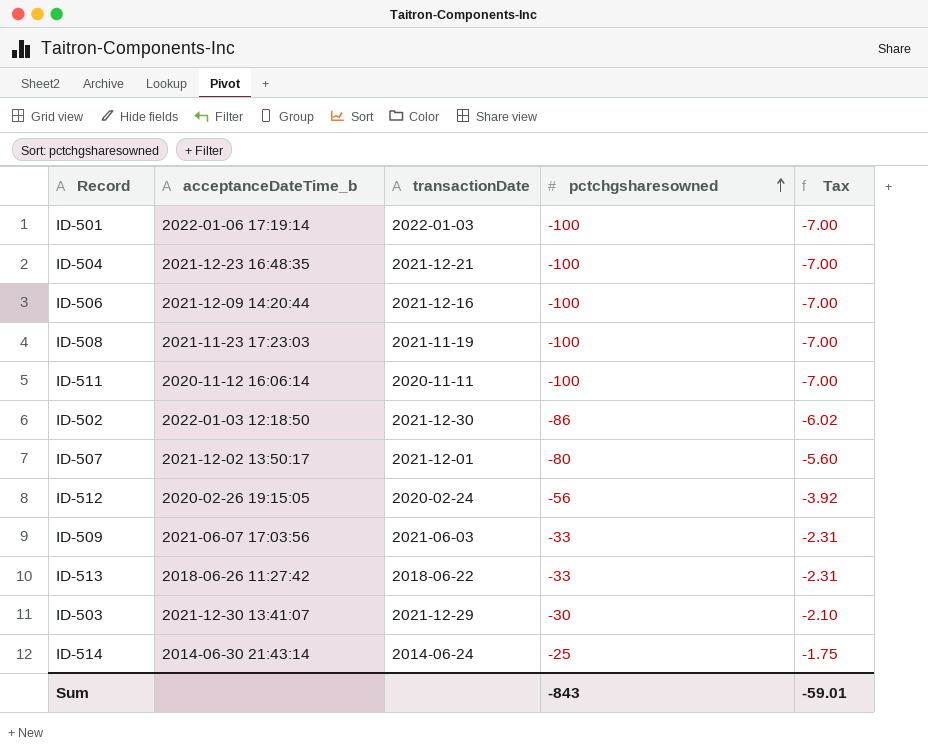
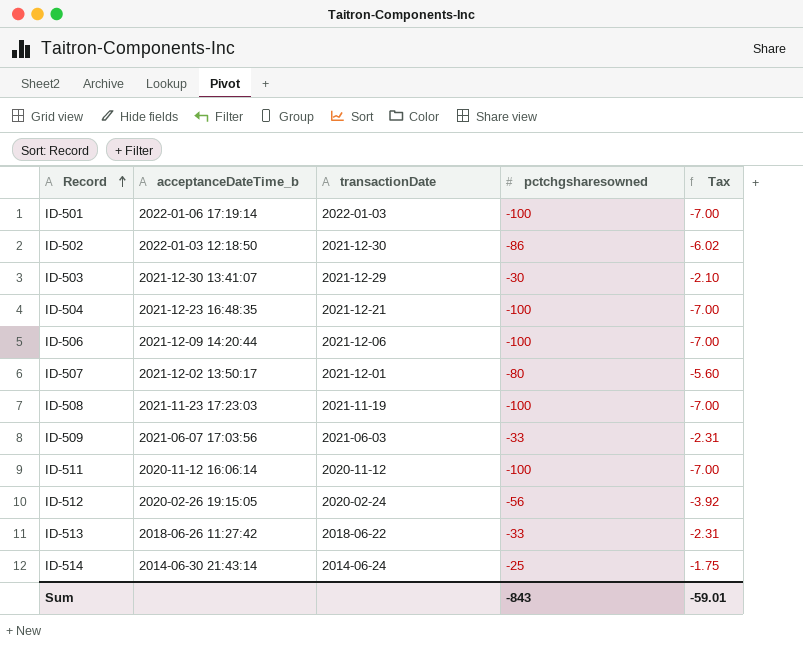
row order: pctchgsharesowned ascending -> Record ascending
ID-506 | transactionDate: 2021-12-16 -> 2021-12-06
ID-511 | transactionDate: 2020-11-11 -> 2020-11-12

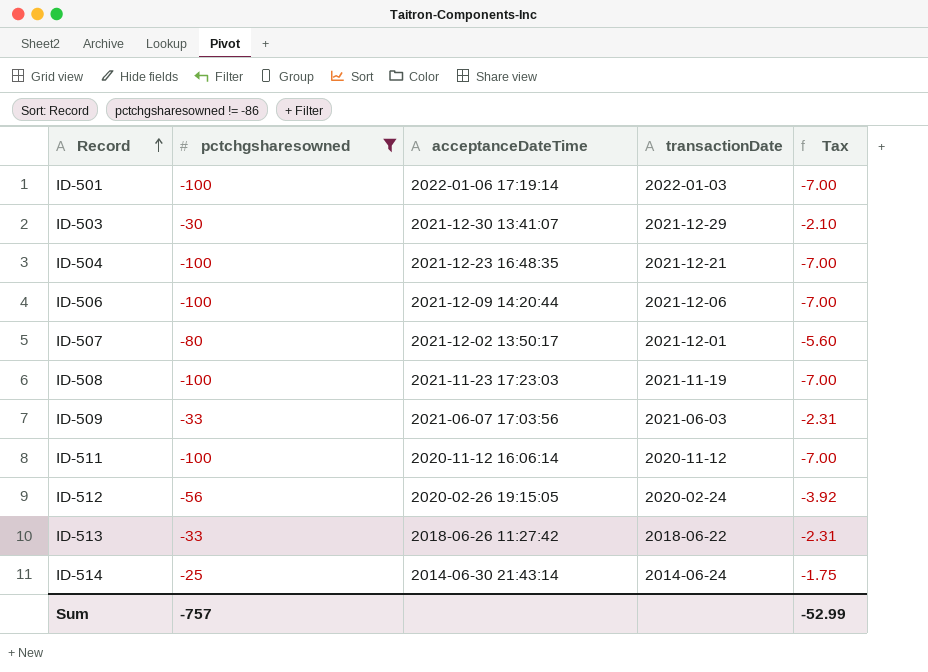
filter: none -> pctchgsharesowned != -86
column pctchgsharesowned | position: 4 -> 2
column name: acceptanceDateTime_b -> acceptanceDateTime
Sum | pctchgsharesowned: -843 -> -757
Sum | Tax: -59.01 -> -52.99

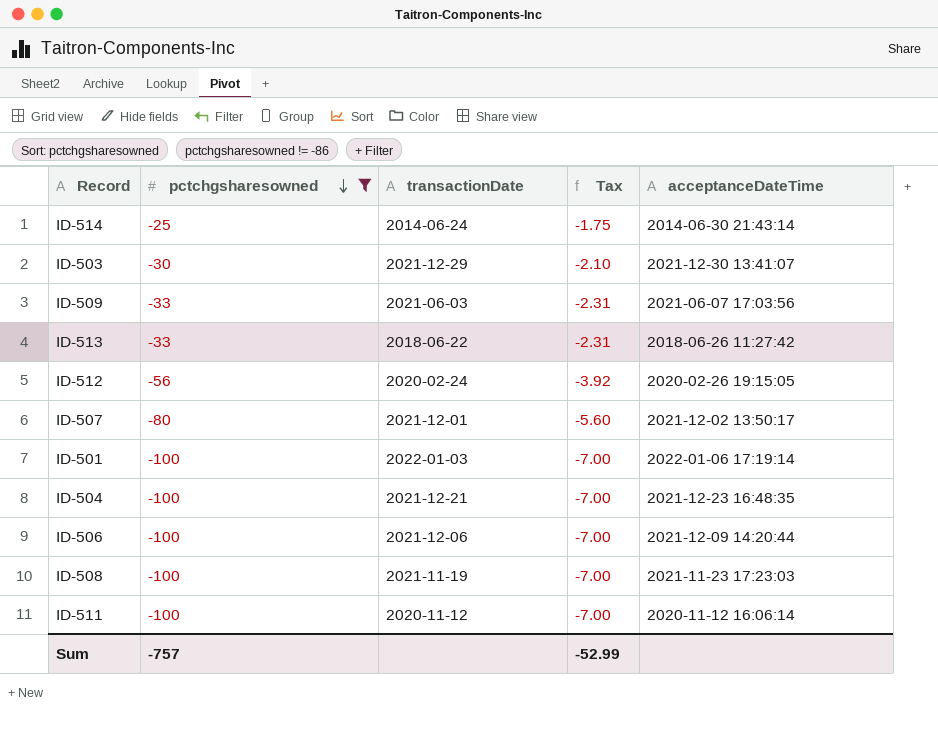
row order: Record ascending -> pctchgsharesowned descending
column acceptanceDateTime | position: 3 -> 5

